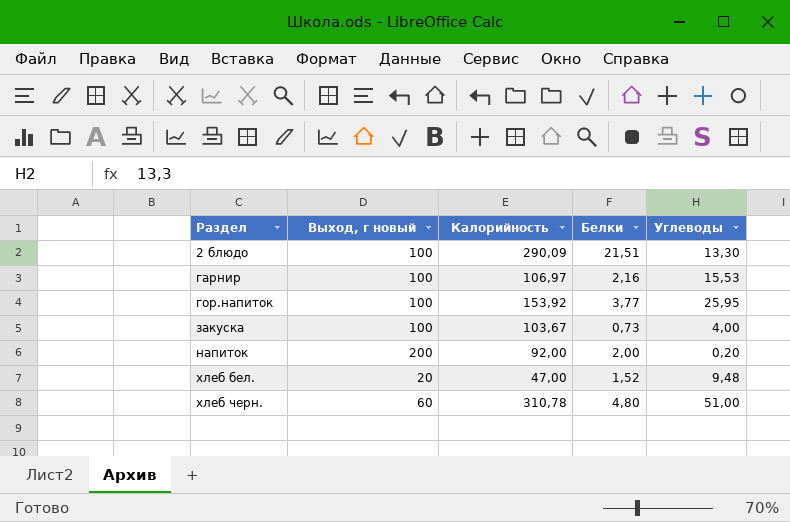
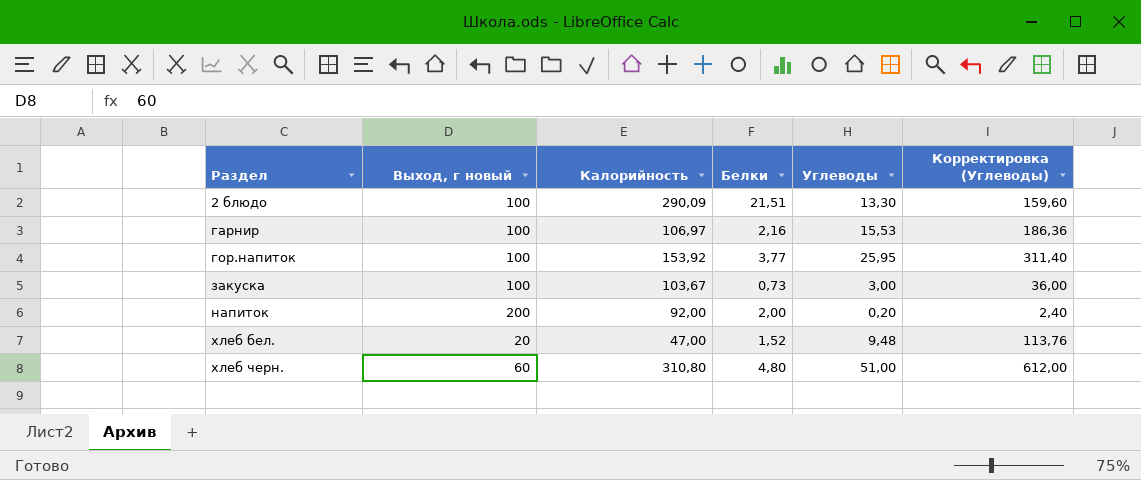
column Корректировка (Углеводы) | formula: none -> [Углеводы] * 12
закуска | Углеводы: 4,00 -> 3,00
хлеб черн. | Калорийность: 310,78 -> 310,80

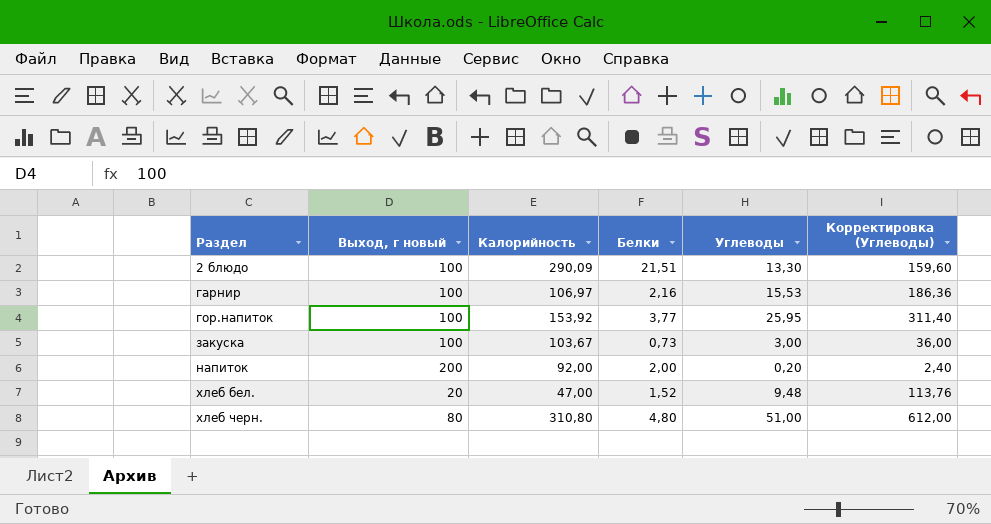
хлеб черн. | Выход, г новый: 60 -> 80

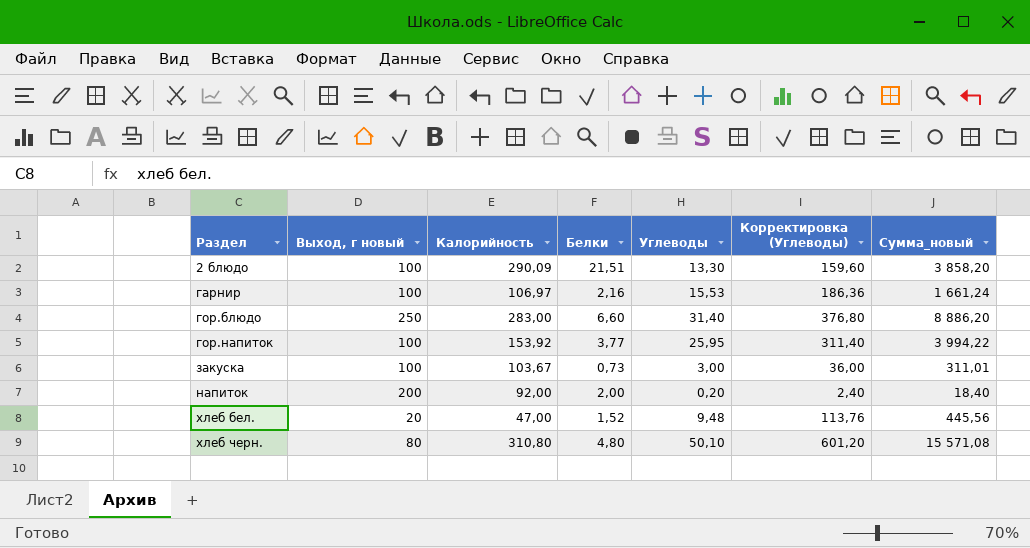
column Сумма_новый | formula: none -> [Калорийность] * [Углеводы]
row гор.блюдо: none -> 250 | 283,00 | 6,60 | 31,40 | 376,80 | 8 886,20
хлеб черн. | Углеводы: 51,00 -> 50,10
хлеб черн. | Корректировка (Углеводы): 612,00 -> 601,20

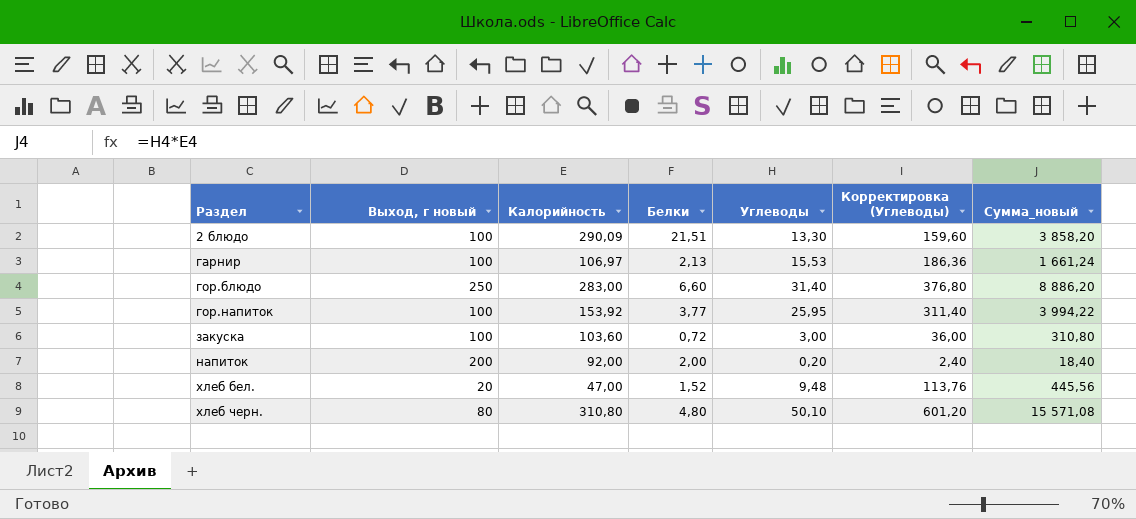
гарнир | Белки: 2,16 -> 2,13
закуска | Калорийность: 103,67 -> 103,60
закуска | Белки: 0,73 -> 0,72
закуска | Сумма_новый: 311,01 -> 310,80

